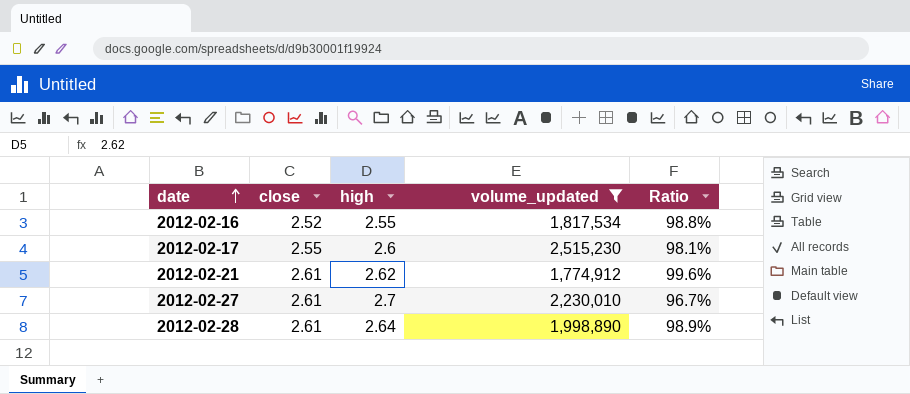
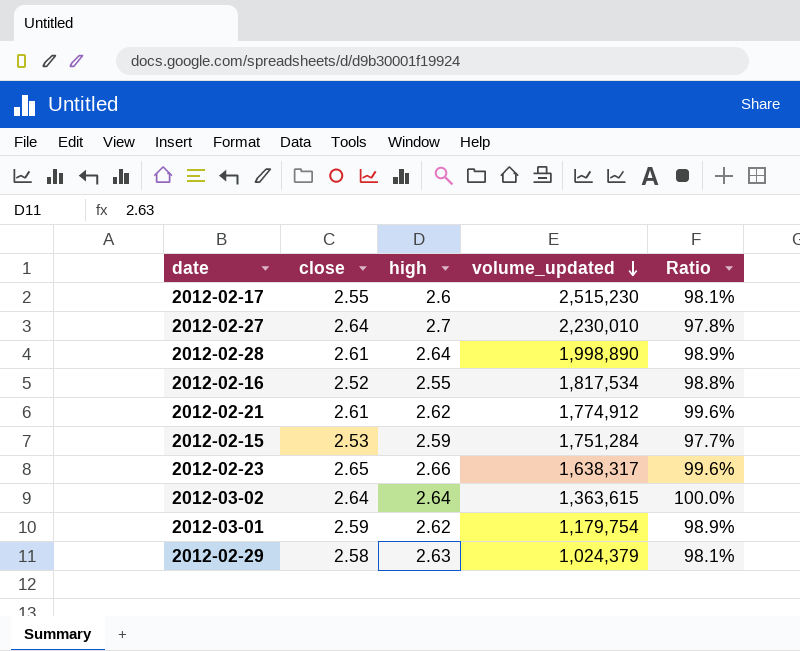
filter: volume_updated >= 1,774,912 -> none
row order: date ascending -> volume_updated descending
2012-02-27 | close: 2.61 -> 2.64
2012-02-27 | Ratio: 96.7% -> 97.8%

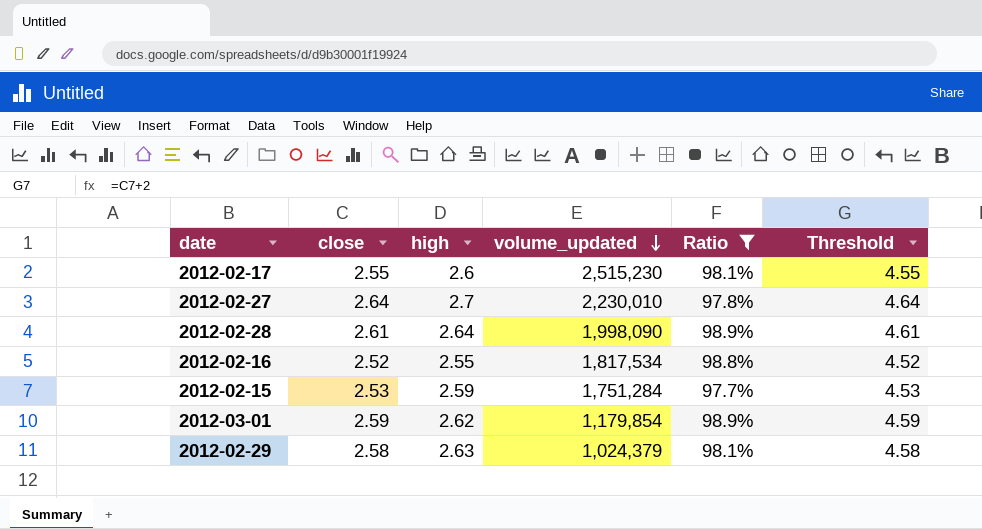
filter: none -> Ratio <= 98.9%
column Threshold | formula: none -> [close] + 2
2012-02-28 | volume_updated: 1,998,890 -> 1,998,090
2012-03-01 | volume_updated: 1,179,754 -> 1,179,854

